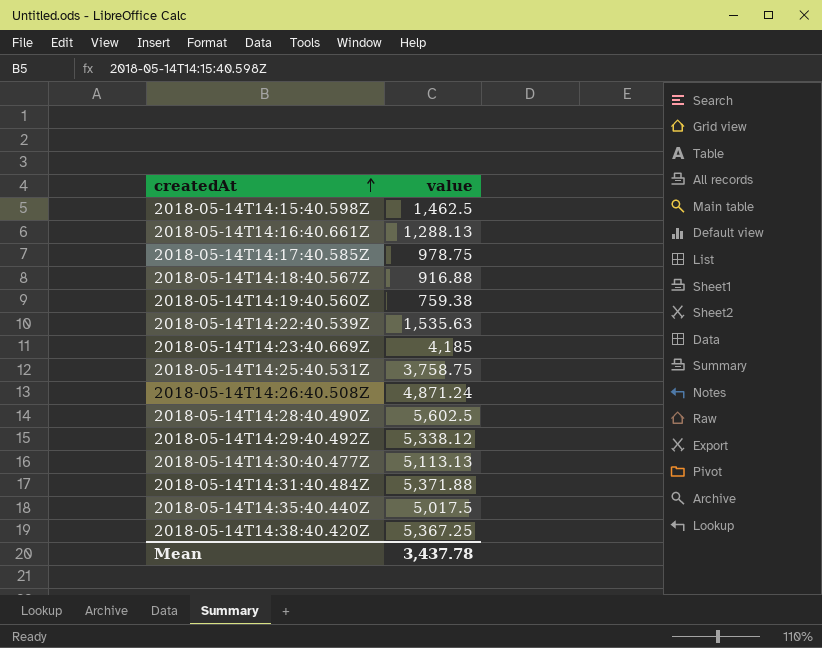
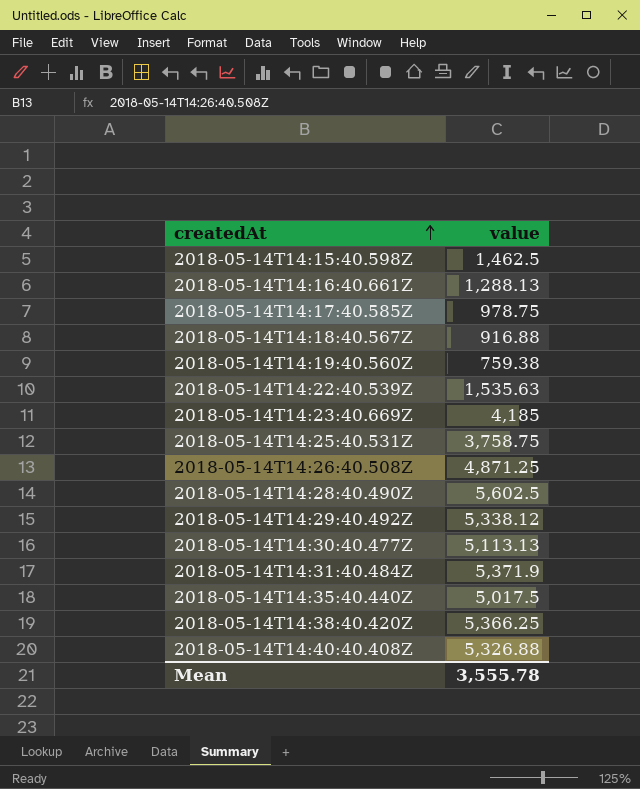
2018-05-14T14:26:40.508Z | value: 4,871.24 -> 4,871.25
2018-05-14T14:31:40.484Z | value: 5,371.88 -> 5,371.9
2018-05-14T14:38:40.420Z | value: 5,367.25 -> 5,366.25
row 2018-05-14T14:40:40.408Z: none -> 5,326.88
Mean | value: 3,437.78 -> 3,555.78

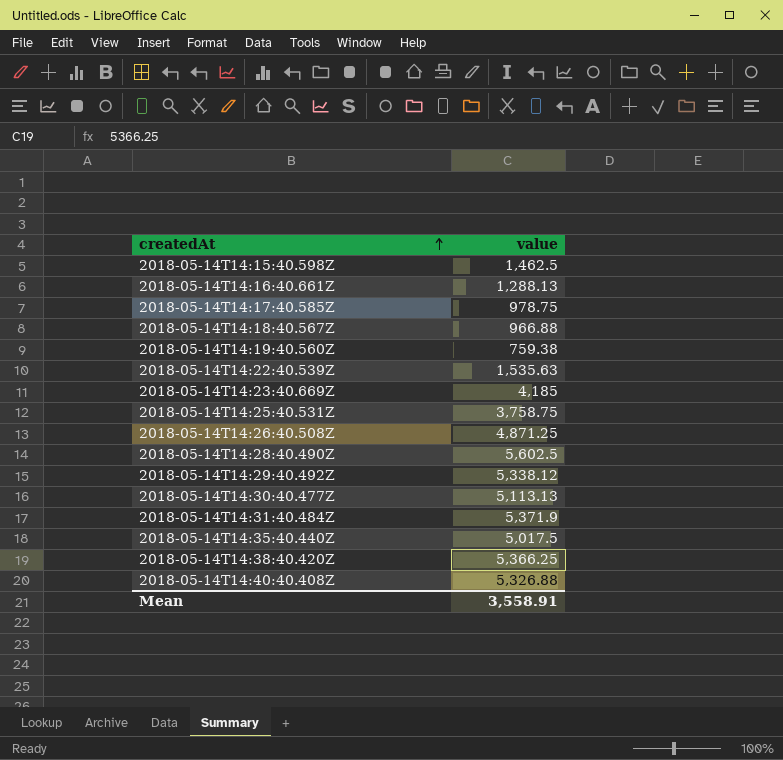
2018-05-14T14:18:40.567Z | value: 916.88 -> 966.88
Mean | value: 3,555.78 -> 3,558.91

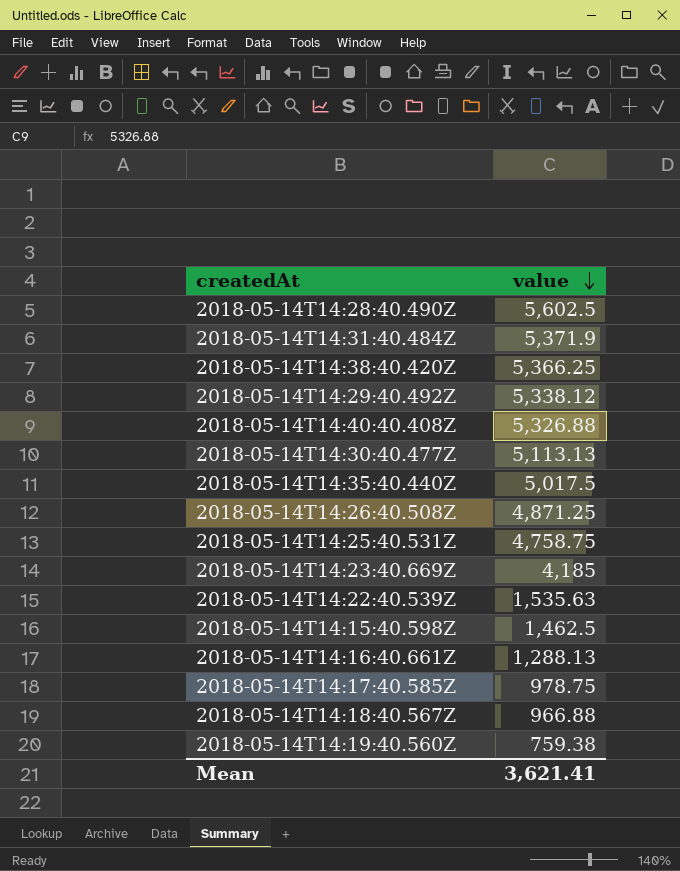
row order: createdAt ascending -> value descending
2018-05-14T14:25:40.531Z | value: 3,758.75 -> 4,758.75
Mean | value: 3,558.91 -> 3,621.41

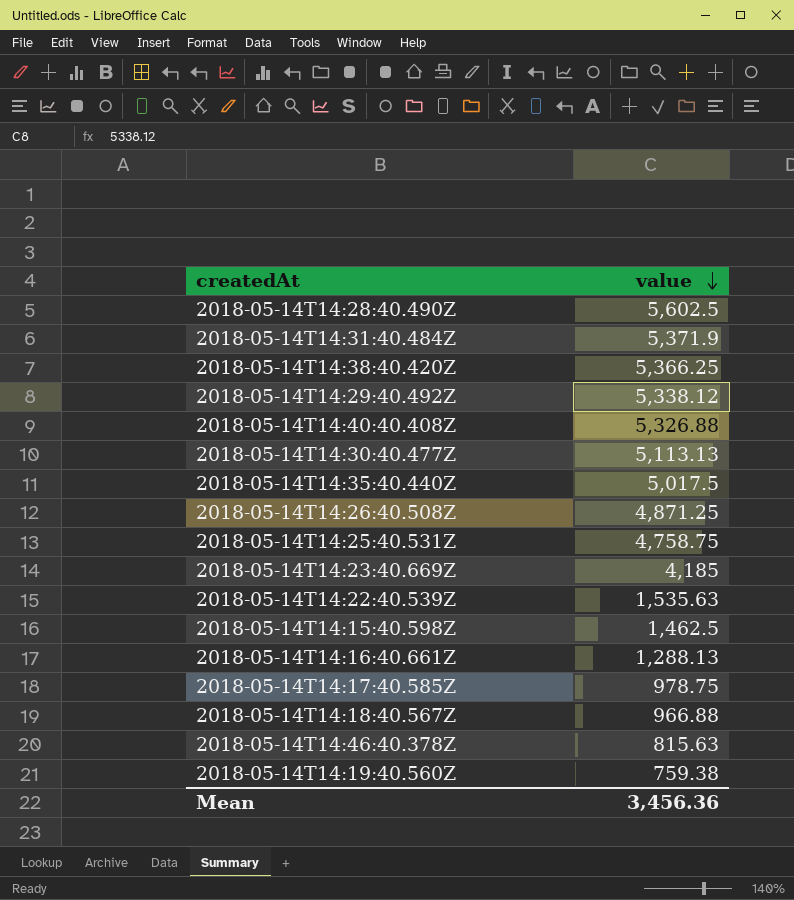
row 2018-05-14T14:46:40.378Z: none -> 815.63
Mean | value: 3,621.41 -> 3,456.36

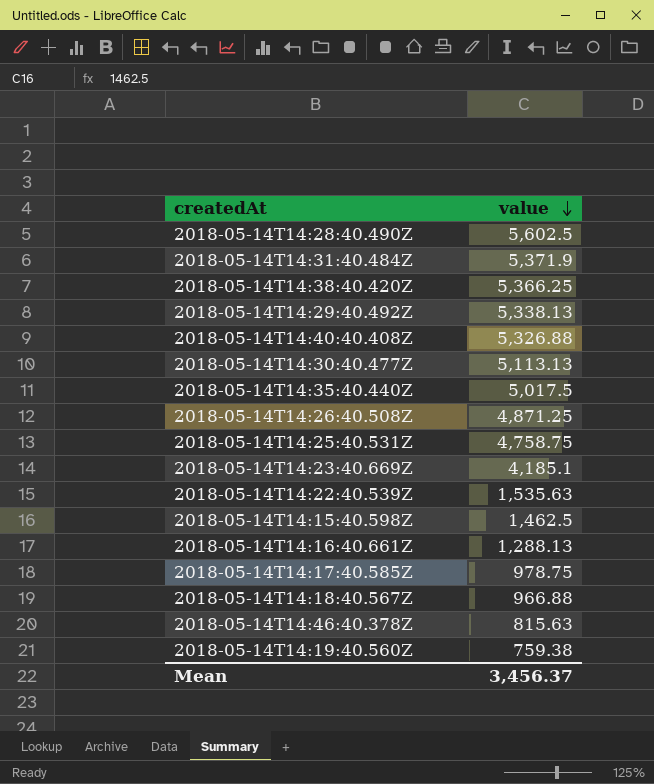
2018-05-14T14:29:40.492Z | value: 5,338.12 -> 5,338.13
2018-05-14T14:23:40.669Z | value: 4,185 -> 4,185.1
Mean | value: 3,456.36 -> 3,456.37

